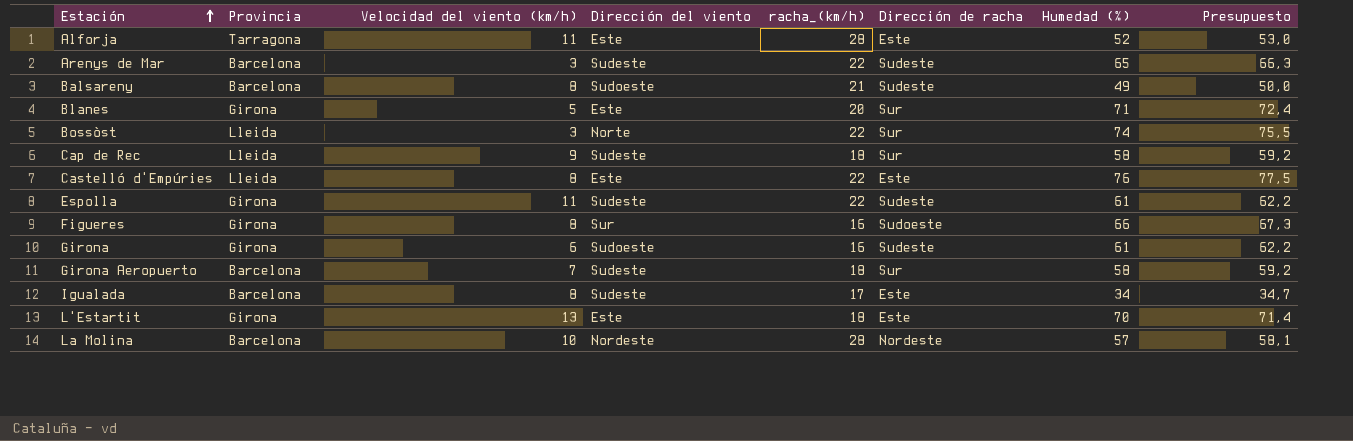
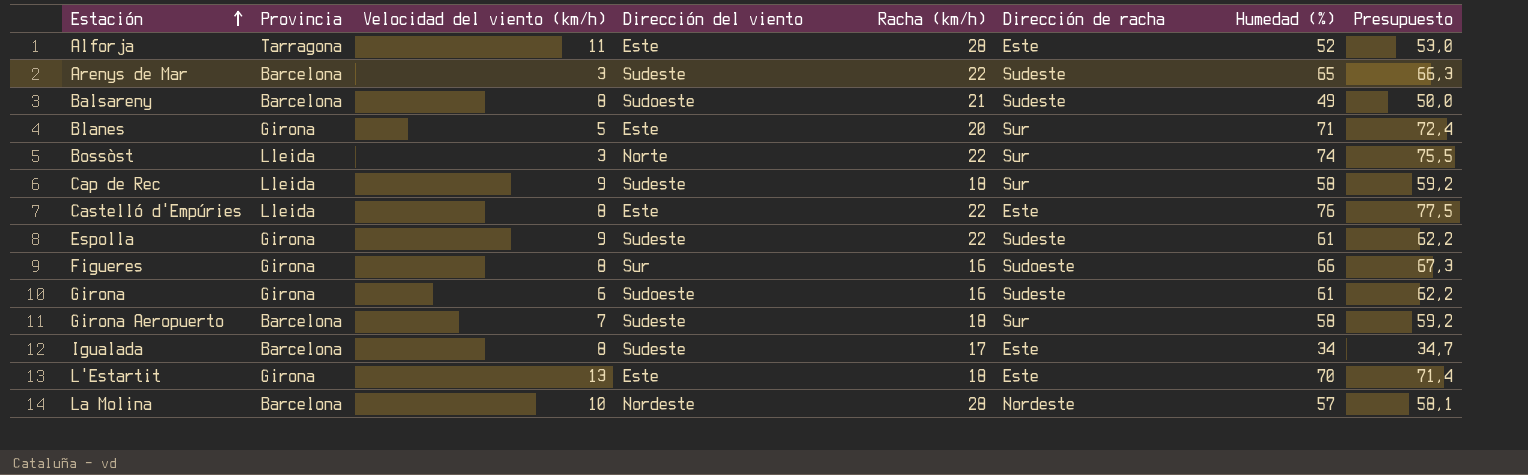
column name: racha_(km/h) -> Racha (km/h)
Espolla | Velocidad del viento (km/h): 11 -> 9

